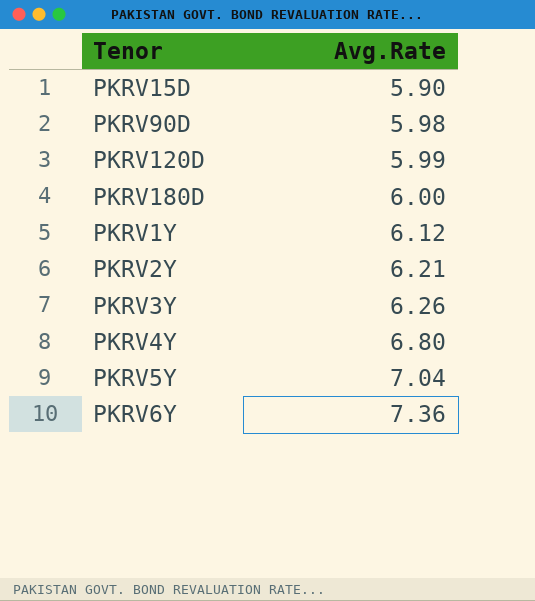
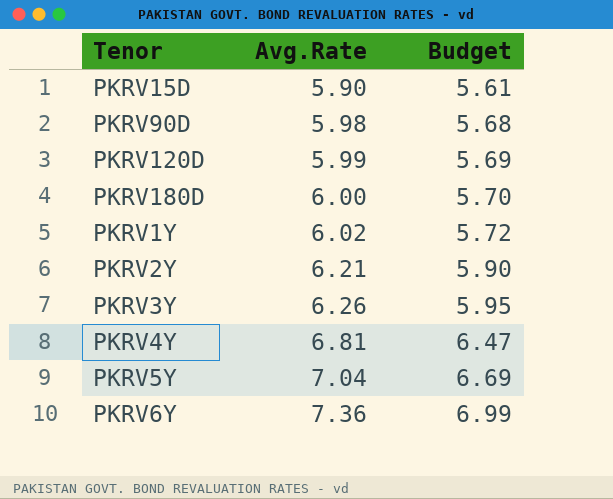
column Budget | formula: none -> [Avg.Rate] * 0.95
PKRV1Y | Avg.Rate: 6.12 -> 6.02
PKRV4Y | Avg.Rate: 6.80 -> 6.81

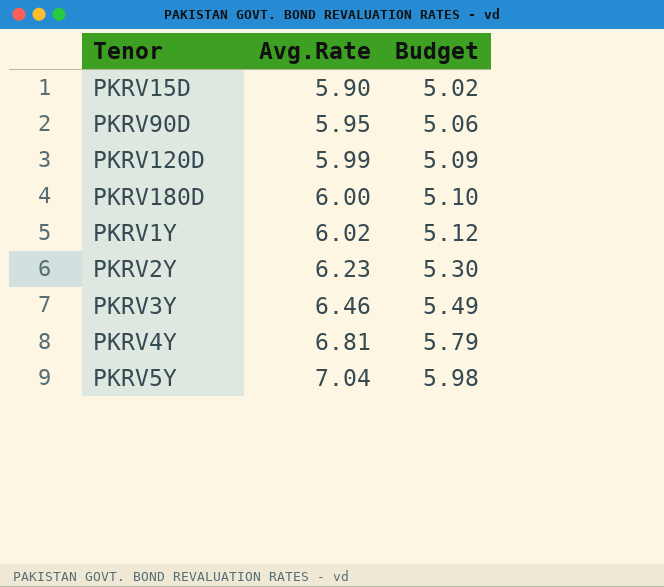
column Budget | formula: [Avg.Rate] * 0.95 -> [Avg.Rate] * 0.85
row PKRV6Y: 7.36 | 6.99 -> none
PKRV90D | Avg.Rate: 5.98 -> 5.95
PKRV2Y | Avg.Rate: 6.21 -> 6.23
PKRV3Y | Avg.Rate: 6.26 -> 6.46

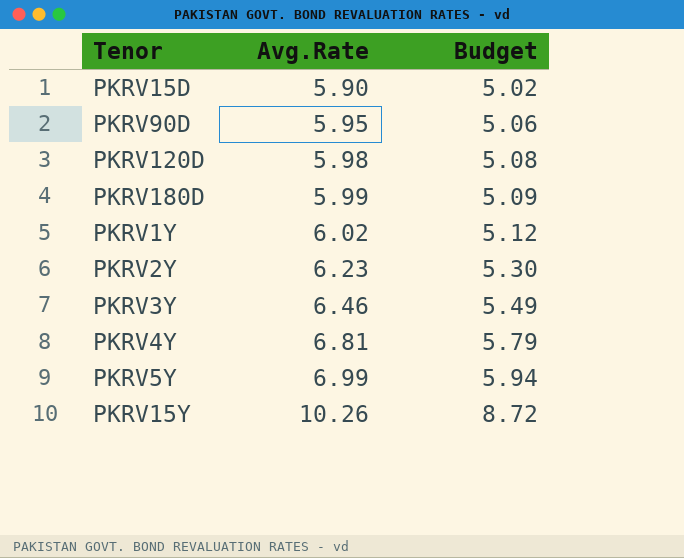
PKRV120D | Avg.Rate: 5.99 -> 5.98
PKRV120D | Budget: 5.09 -> 5.08
PKRV180D | Avg.Rate: 6.00 -> 5.99
PKRV180D | Budget: 5.10 -> 5.09
PKRV5Y | Avg.Rate: 7.04 -> 6.99
PKRV5Y | Budget: 5.98 -> 5.94
row PKRV15Y: none -> 10.26 | 8.72

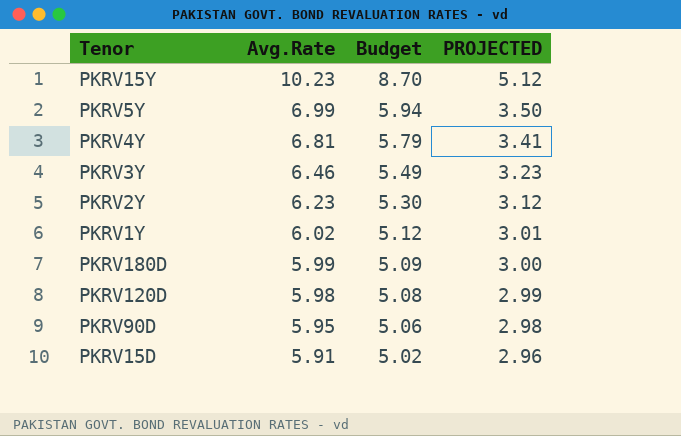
row order: Avg.Rate ascending -> Avg.Rate descending
column PROJECTED | formula: none -> [Avg.Rate] * 0.5
PKRV15Y | Avg.Rate: 10.26 -> 10.23
PKRV15Y | Budget: 8.72 -> 8.70
PKRV15D | Avg.Rate: 5.90 -> 5.91

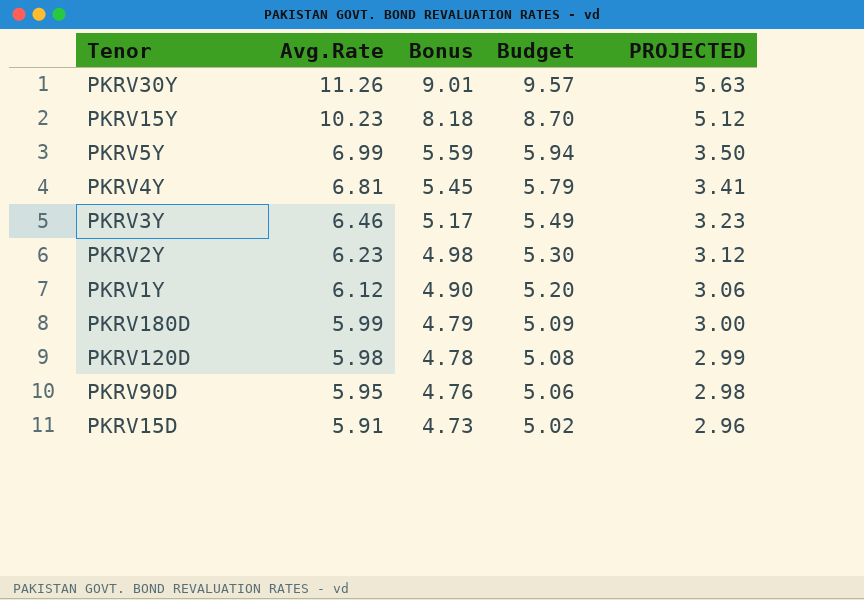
column Bonus | formula: none -> [Avg.Rate] * 0.8
row PKRV30Y: none -> 11.26 | 9.01 | 9.57 | 5.63
PKRV1Y | Avg.Rate: 6.02 -> 6.12
PKRV1Y | Budget: 5.12 -> 5.20
PKRV1Y | PROJECTED: 3.01 -> 3.06

